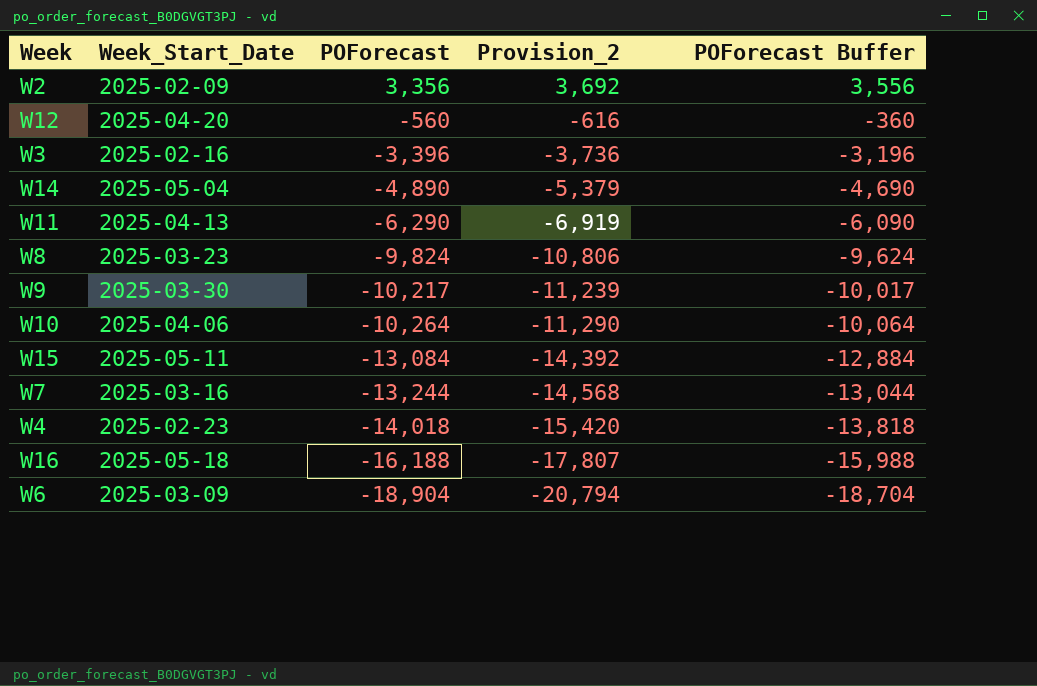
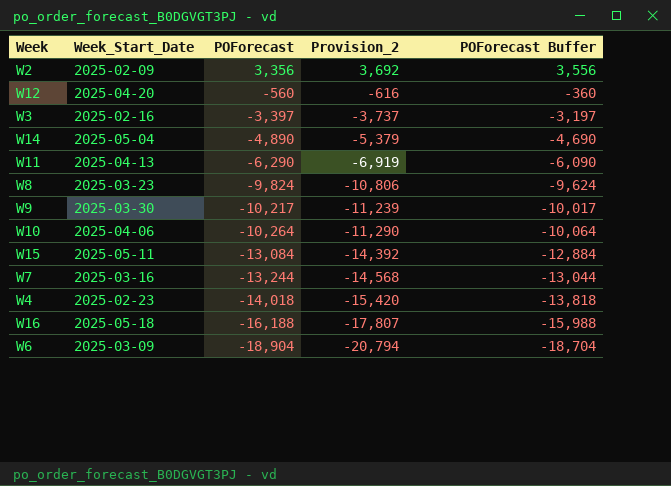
W3 | POForecast: -3,396 -> -3,397
W3 | Provision_2: -3,736 -> -3,737
W3 | POForecast Buffer: -3,196 -> -3,197

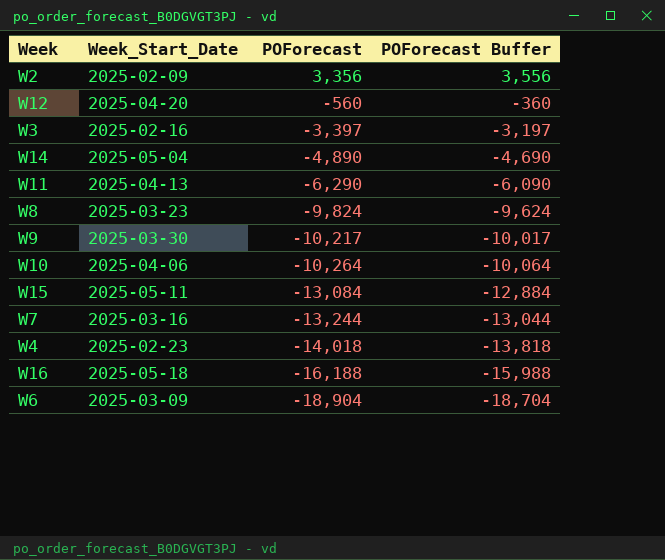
column Provision_2 | formula: [POForecast] * 1.1 -> none

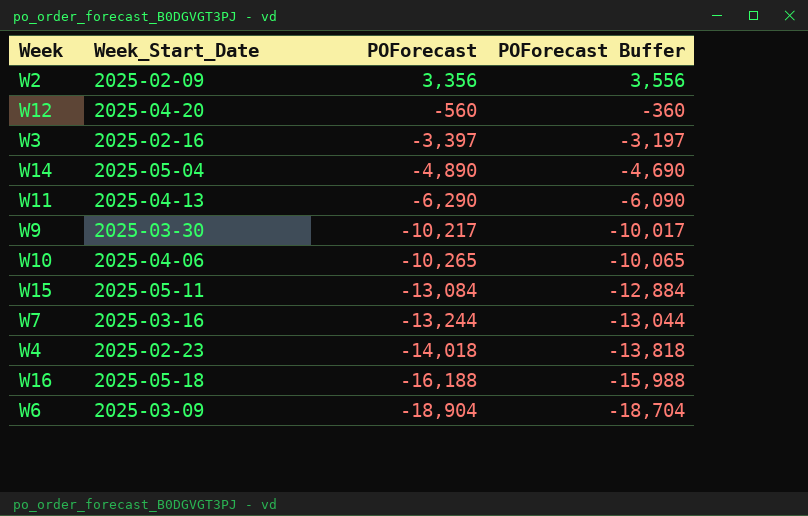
row W8: 2025-03-23 | -9,824 | -9,624 -> none
W10 | POForecast: -10,264 -> -10,265
W10 | POForecast Buffer: -10,064 -> -10,065

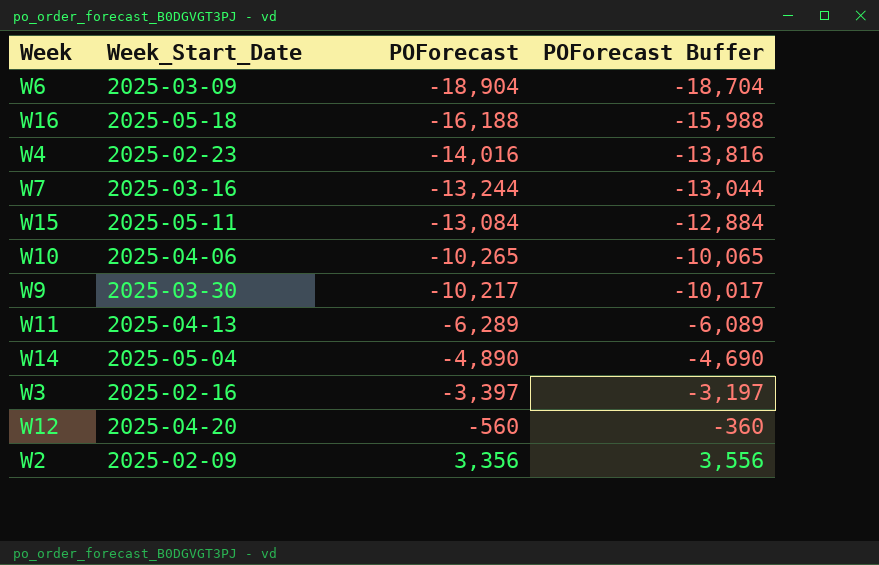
row order: POForecast descending -> POForecast ascending
W4 | POForecast: -14,018 -> -14,016
W4 | POForecast Buffer: -13,818 -> -13,816
W11 | POForecast: -6,290 -> -6,289
W11 | POForecast Buffer: -6,090 -> -6,089

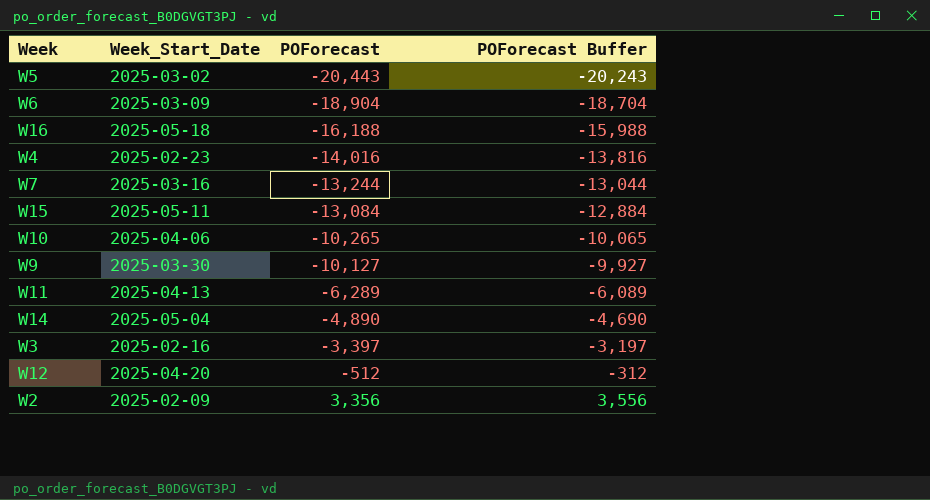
row W5: none -> 2025-03-02 | -20,443 | -20,243
W9 | POForecast: -10,217 -> -10,127
W9 | POForecast Buffer: -10,017 -> -9,927
W12 | POForecast: -560 -> -512
W12 | POForecast Buffer: -360 -> -312

